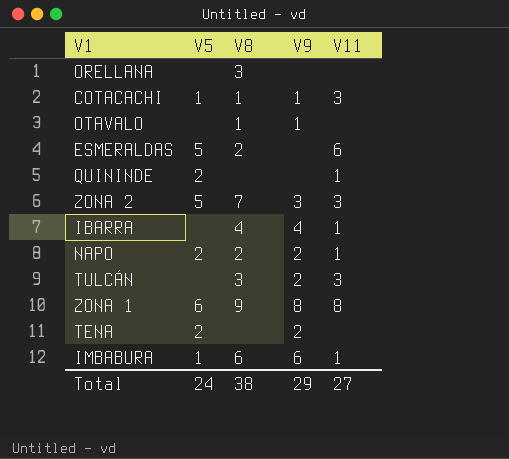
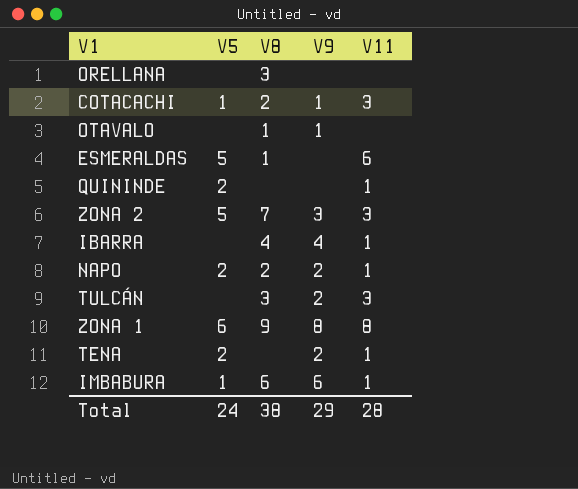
COTACACHI | V8: 1 -> 2
ESMERALDAS | V8: 2 -> 1
TENA | V11: none -> 1
Total | V11: 27 -> 28

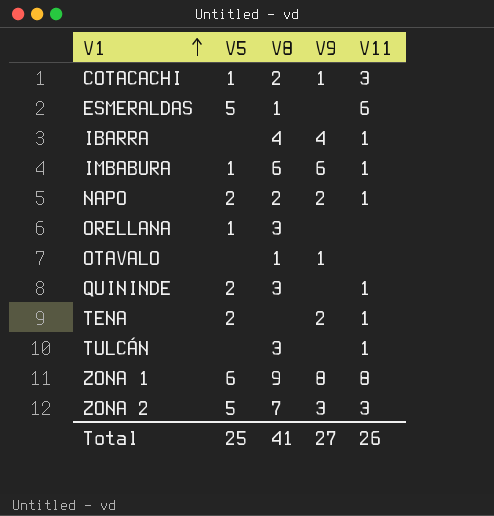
row order: none -> V1 ascending
ORELLANA | V5: none -> 1
QUININDE | V8: none -> 3
TULCÁN | V9: 2 -> none
TULCÁN | V11: 3 -> 1
Total | V5: 24 -> 25
Total | V8: 38 -> 41
Total | V9: 29 -> 27
Total | V11: 28 -> 26

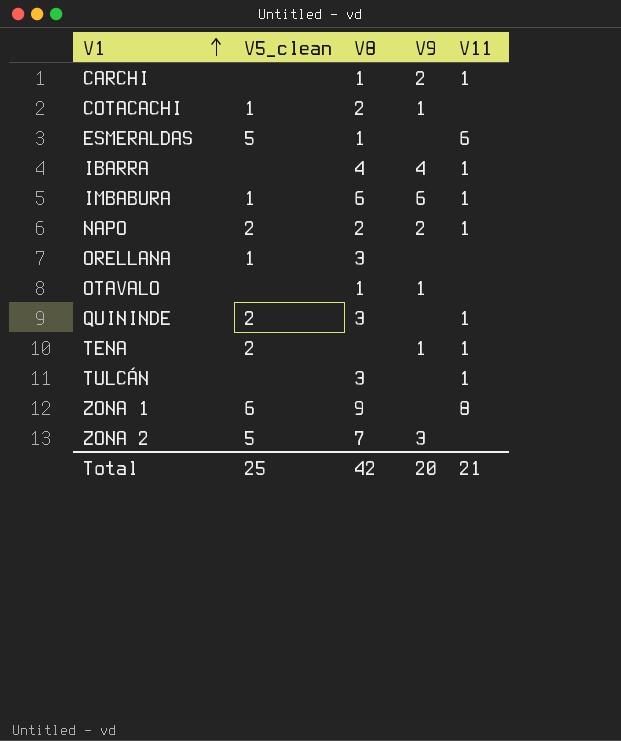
column name: V5 -> V5_clean
row CARCHI: none -> none | 1 | 2 | 1
COTACACHI | V11: 3 -> none
TENA | V9: 2 -> 1
ZONA 1 | V9: 8 -> none
ZONA 2 | V11: 3 -> none
Total | V8: 41 -> 42
Total | V9: 27 -> 20
Total | V11: 26 -> 21

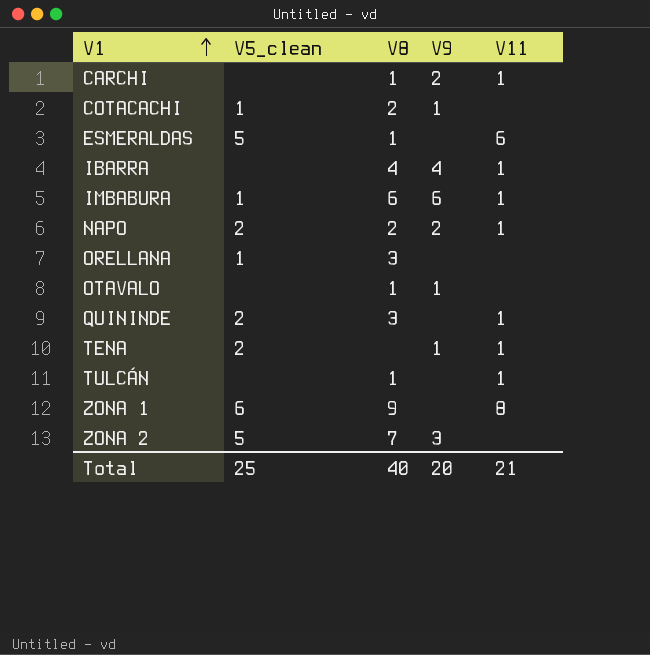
TULCÁN | V8: 3 -> 1
Total | V8: 42 -> 40

